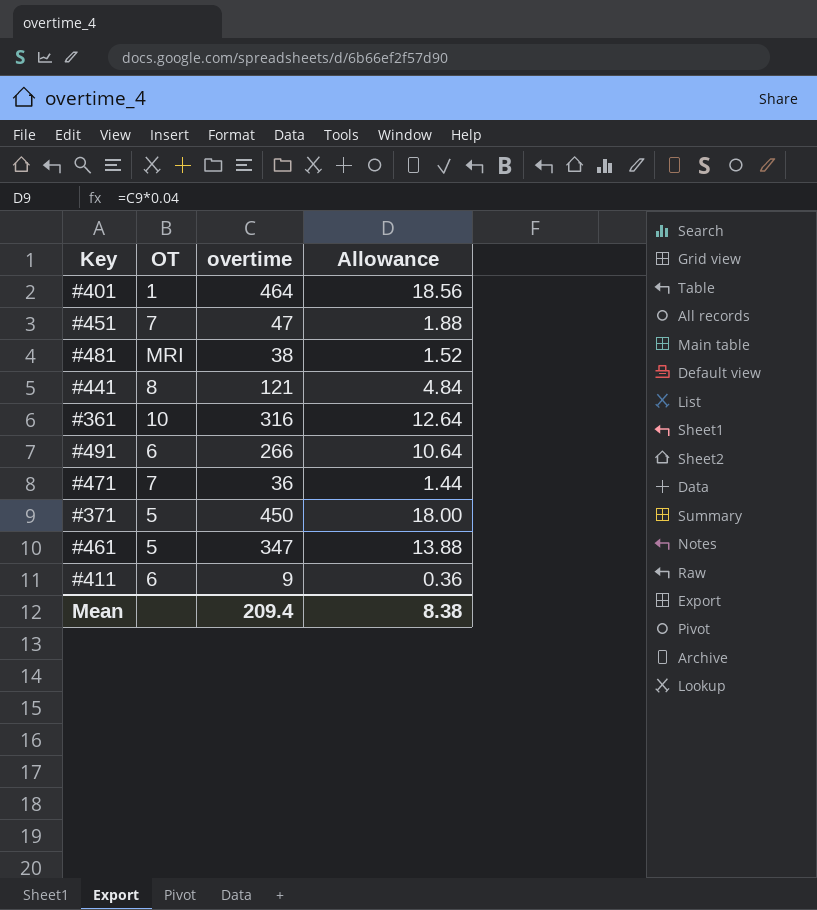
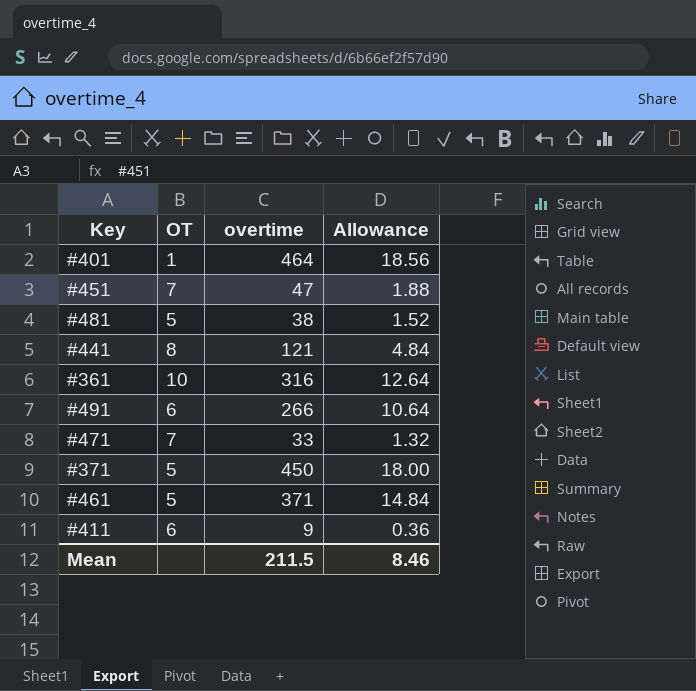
#481 | OT: MRI -> 5
#471 | overtime: 36 -> 33
#471 | Allowance: 1.44 -> 1.32
#461 | overtime: 347 -> 371
#461 | Allowance: 13.88 -> 14.84
Mean | overtime: 209.4 -> 211.5
Mean | Allowance: 8.38 -> 8.46

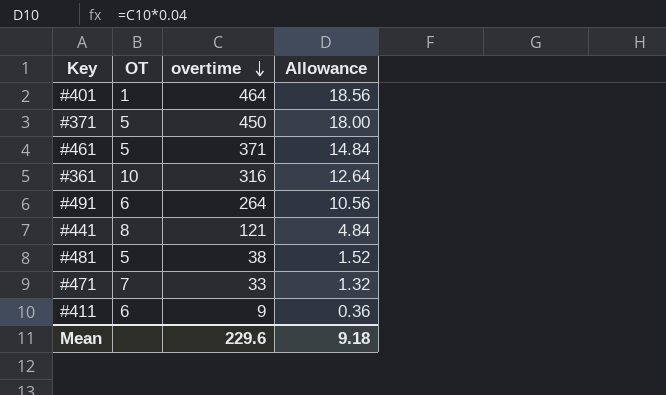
row order: none -> overtime descending
row #451: 7 | 47 | 1.88 -> none
#491 | overtime: 266 -> 264
#491 | Allowance: 10.64 -> 10.56
Mean | overtime: 211.5 -> 229.6
Mean | Allowance: 8.46 -> 9.18

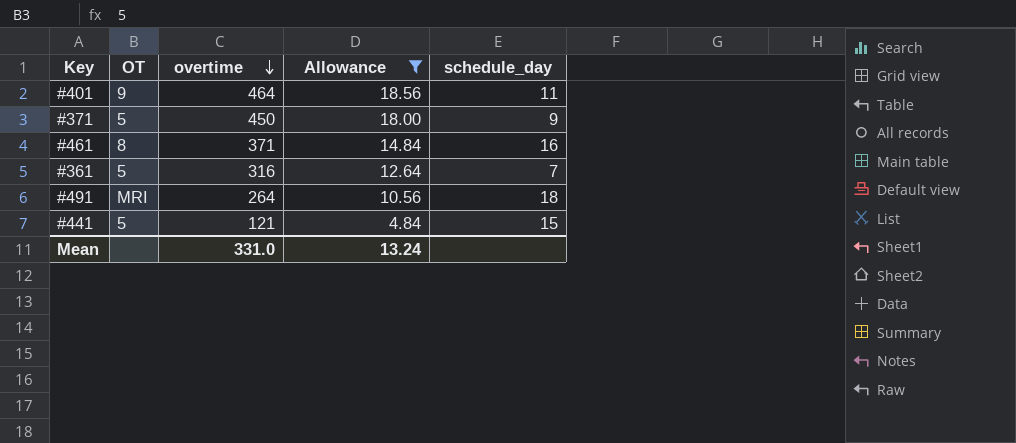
filter: none -> Allowance >= 4.84
column schedule_day | position: none -> 5
#401 | OT: 1 -> 9
#461 | OT: 5 -> 8
#361 | OT: 10 -> 5
#491 | OT: 6 -> MRI
#441 | OT: 8 -> 5
Mean | overtime: 229.6 -> 331.0
Mean | Allowance: 9.18 -> 13.24

